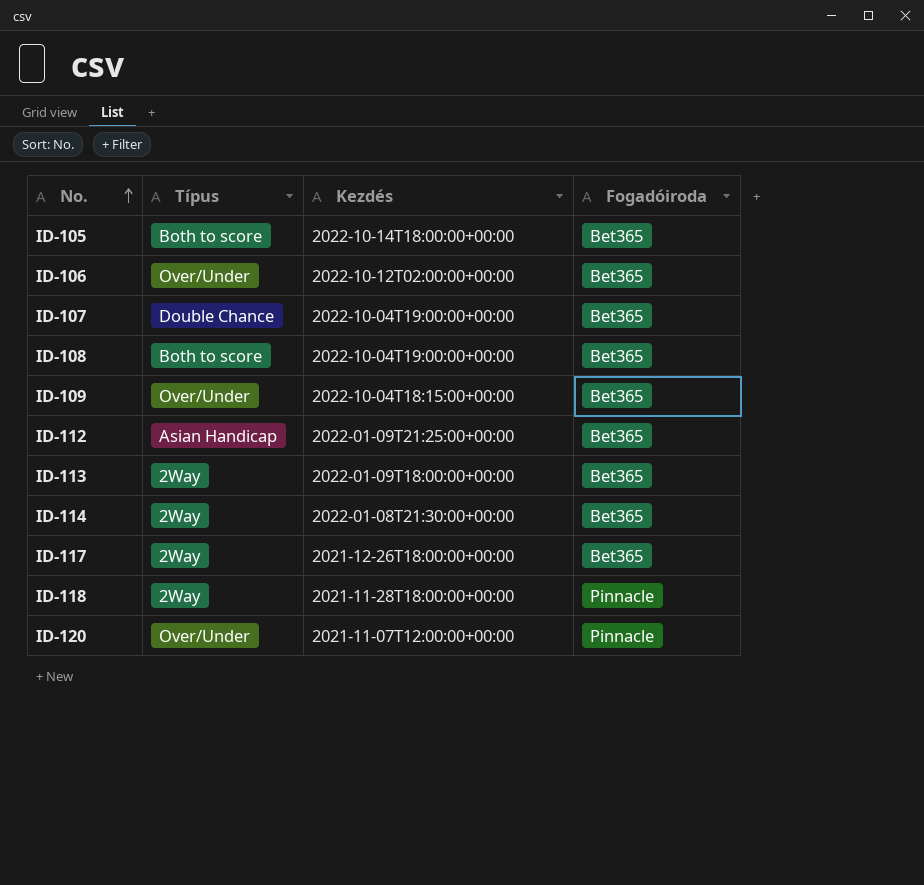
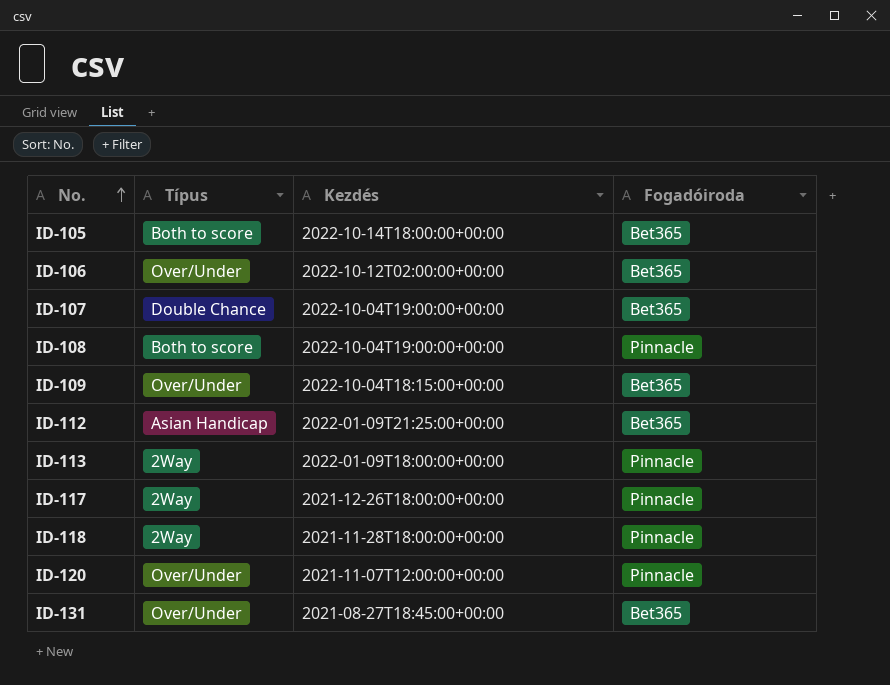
row ID-114: 2Way | 2022-01-08T21:30:00+00:00 | Bet365 -> none
ID-108 | Fogadóiroda: Bet365 -> Pinnacle
ID-113 | Fogadóiroda: Bet365 -> Pinnacle
ID-117 | Fogadóiroda: Bet365 -> Pinnacle
row ID-131: none -> Over/Under | 2021-08-27T18:45:00+00:00 | Bet365

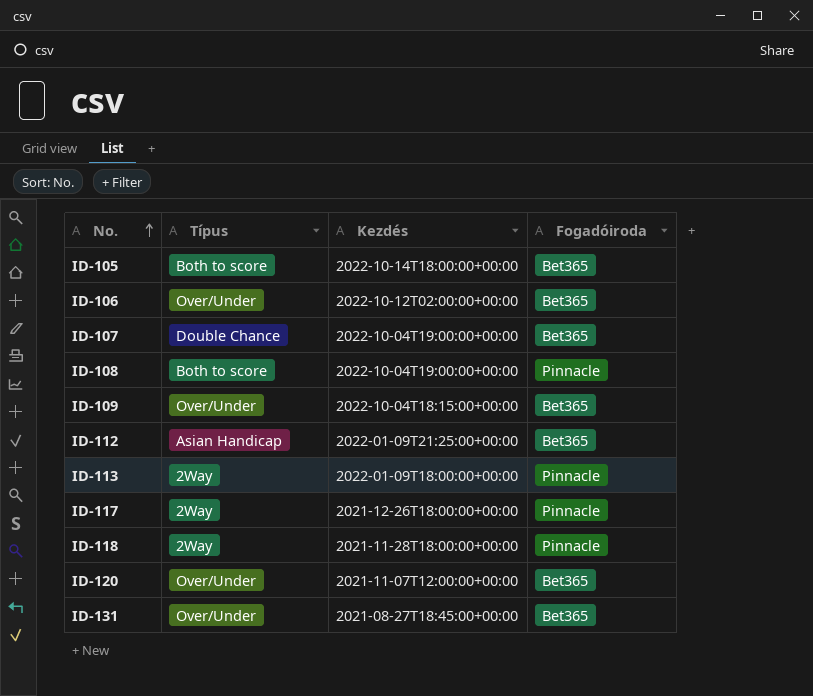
ID-120 | Fogadóiroda: Pinnacle -> Bet365

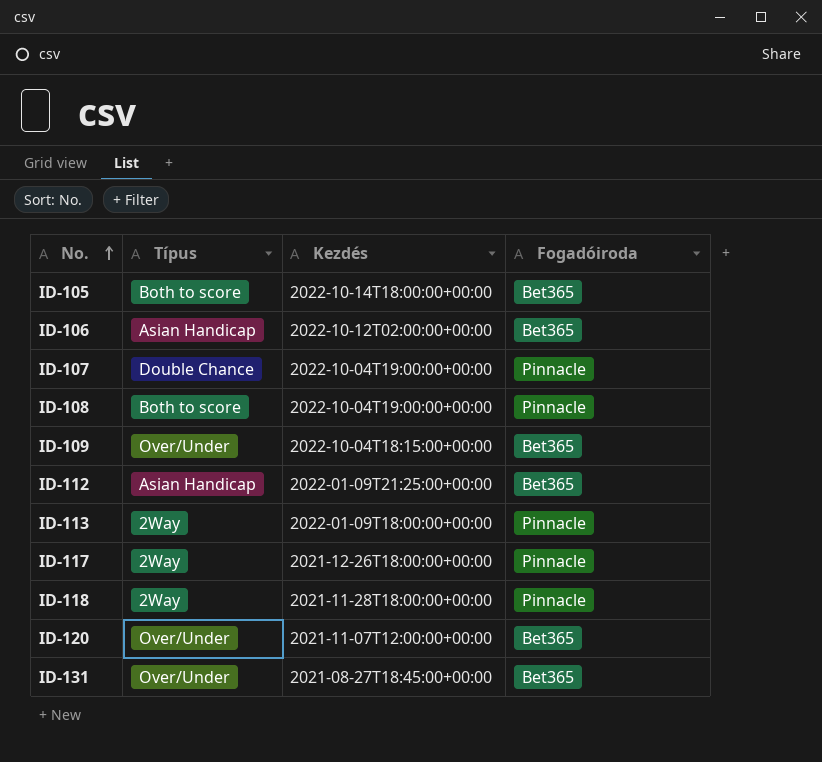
ID-106 | Típus: Over/Under -> Asian Handicap
ID-107 | Fogadóiroda: Bet365 -> Pinnacle

